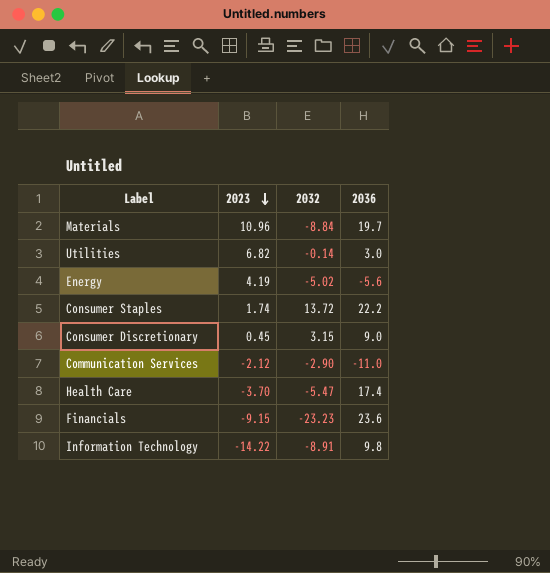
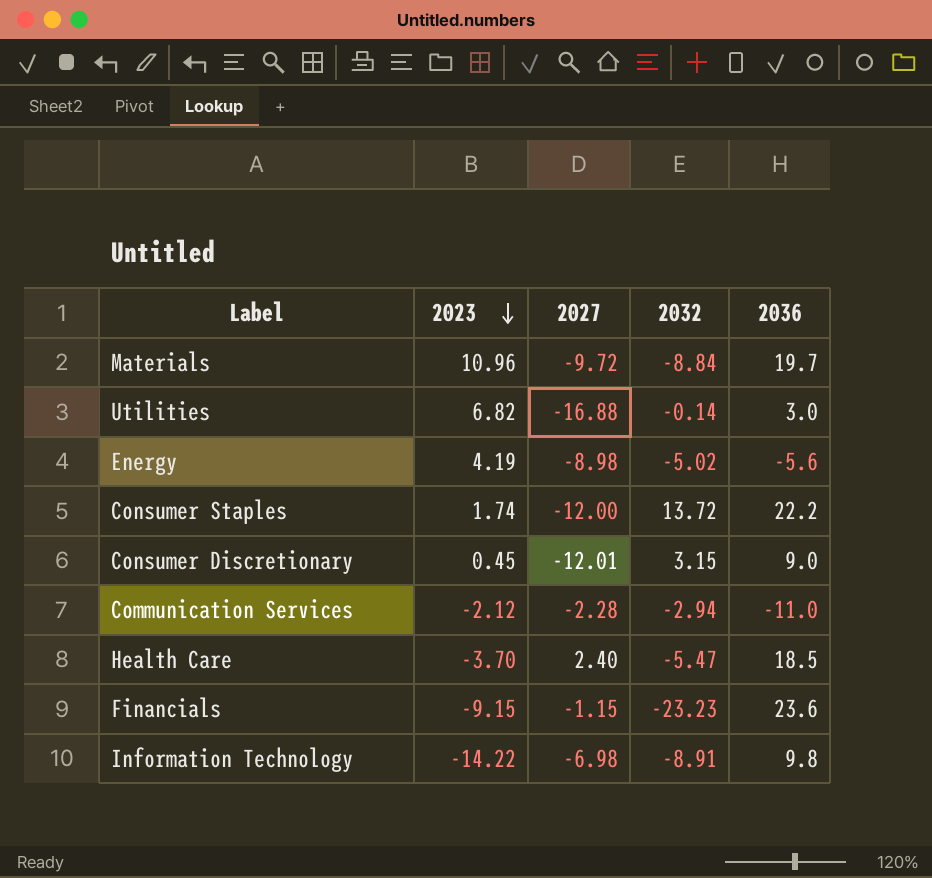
column 2027 | position: none -> 3
Communication Services | 2032: -2.90 -> -2.94
Health Care | 2036: 17.4 -> 18.5

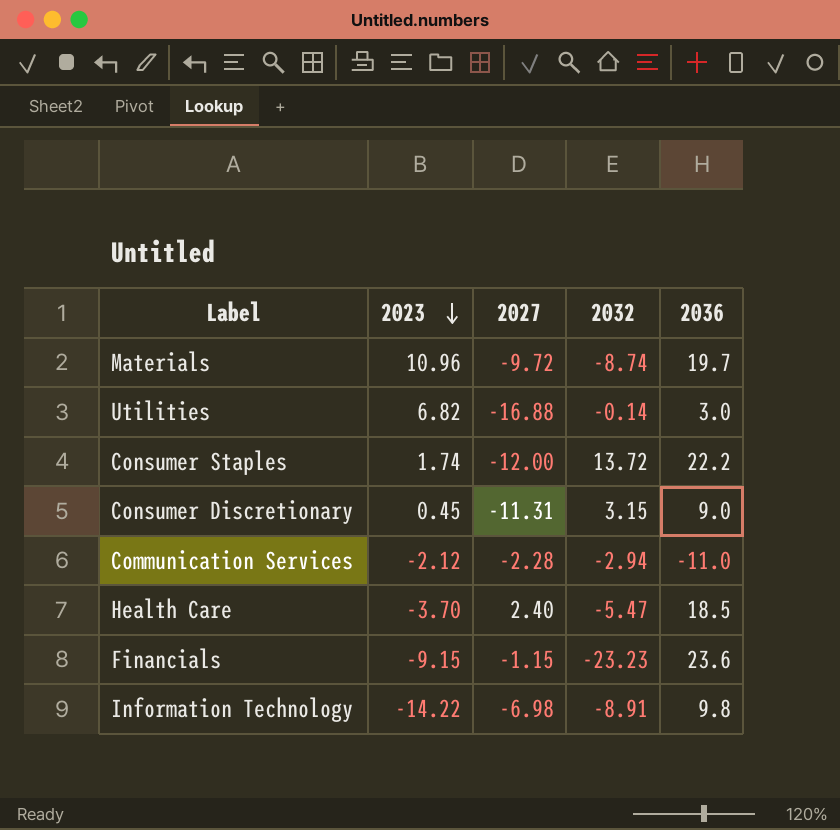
row Energy: 4.19 | -8.98 | -5.02 | -5.6 -> none
Materials | 2032: -8.84 -> -8.74
Consumer Discretionary | 2027: -12.01 -> -11.31

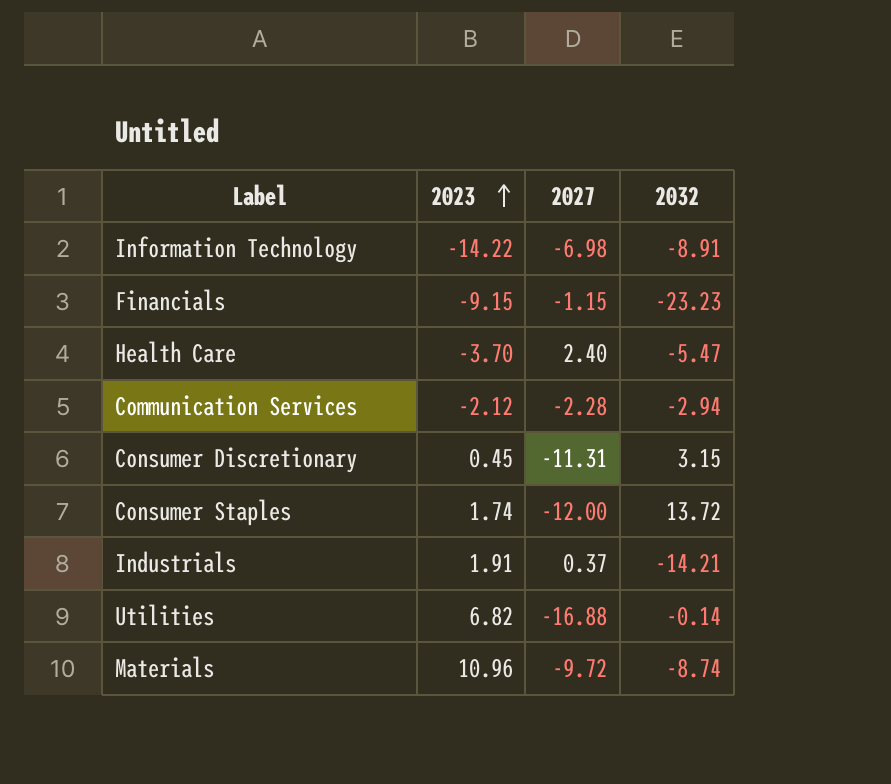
row order: 2023 descending -> 2023 ascending
column 2036 | position: 5 -> none
row Industrials: none -> 1.91 | 0.37 | -14.21

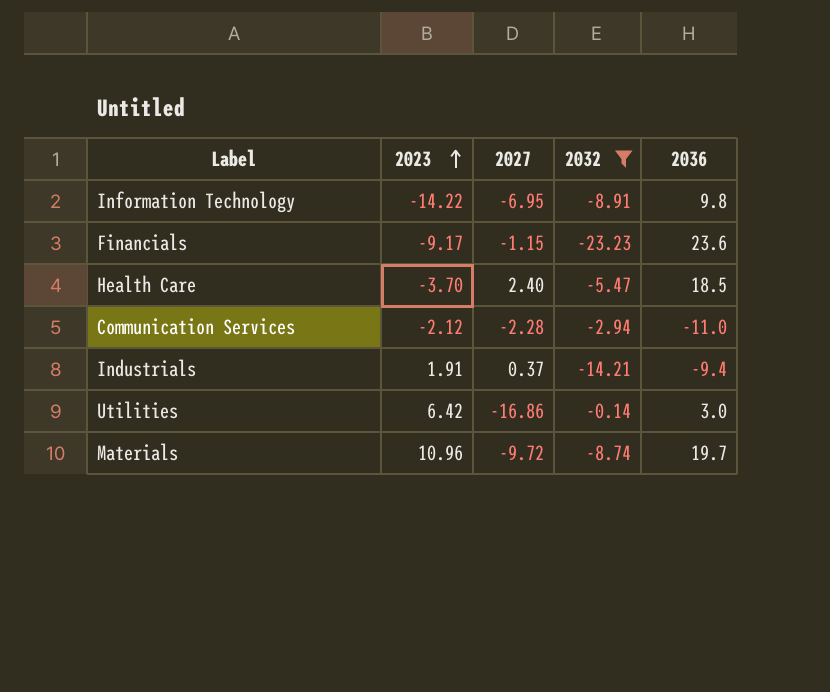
filter: none -> 2032 <= -0.14
column 2036 | position: none -> 5
Information Technology | 2027: -6.98 -> -6.95
Financials | 2023: -9.15 -> -9.17
Utilities | 2023: 6.82 -> 6.42
Utilities | 2027: -16.88 -> -16.86

